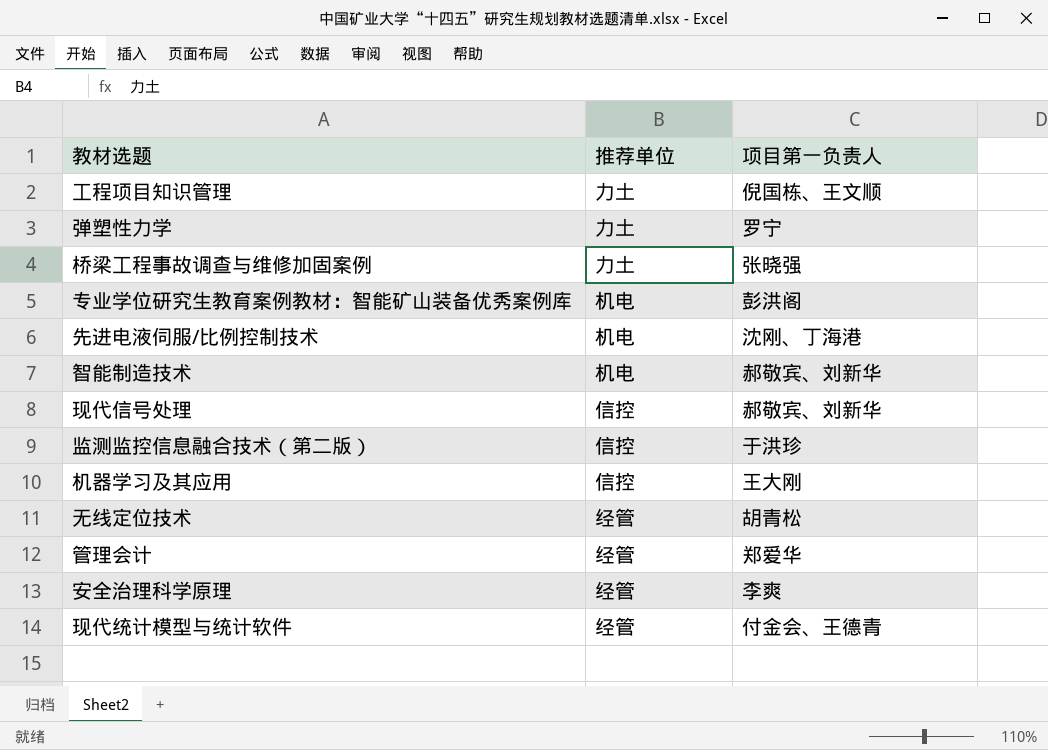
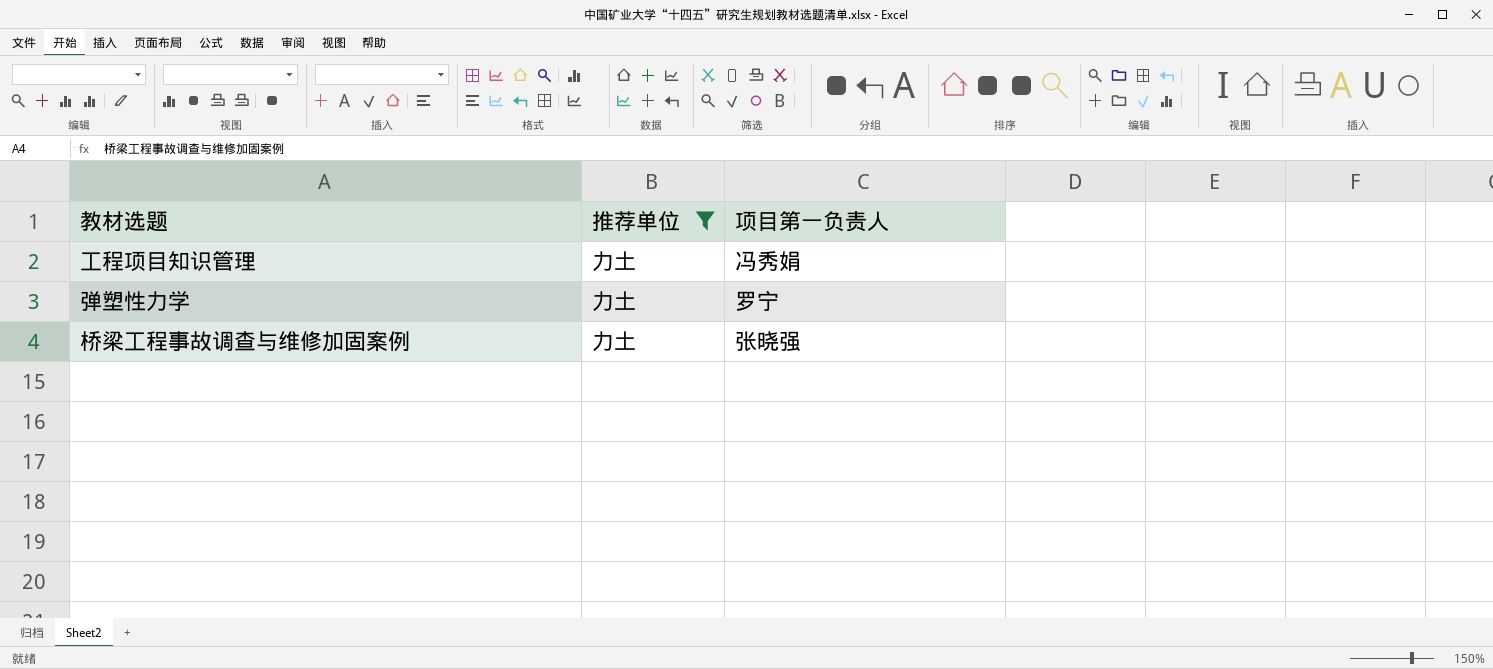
filter: none -> 推荐单位 = 力土
工程项目知识管理 | 项目第一负责人: 倪国栋、王文顺 -> 冯秀娟

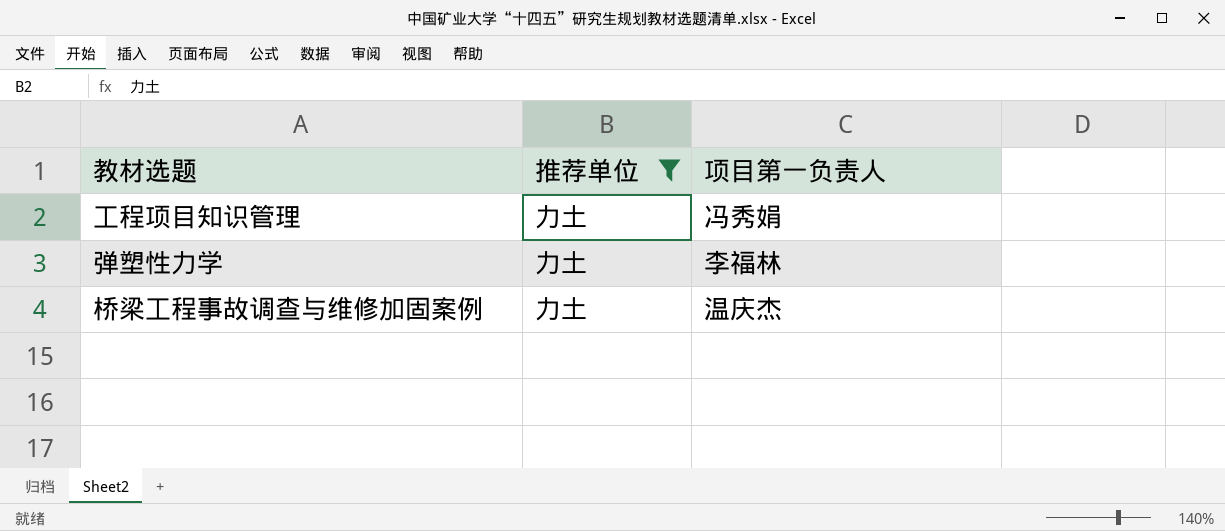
弹塑性力学 | 项目第一负责人: 罗宁 -> 李福林
桥梁工程事故调查与维修加固案例 | 项目第一负责人: 张晓强 -> 温庆杰

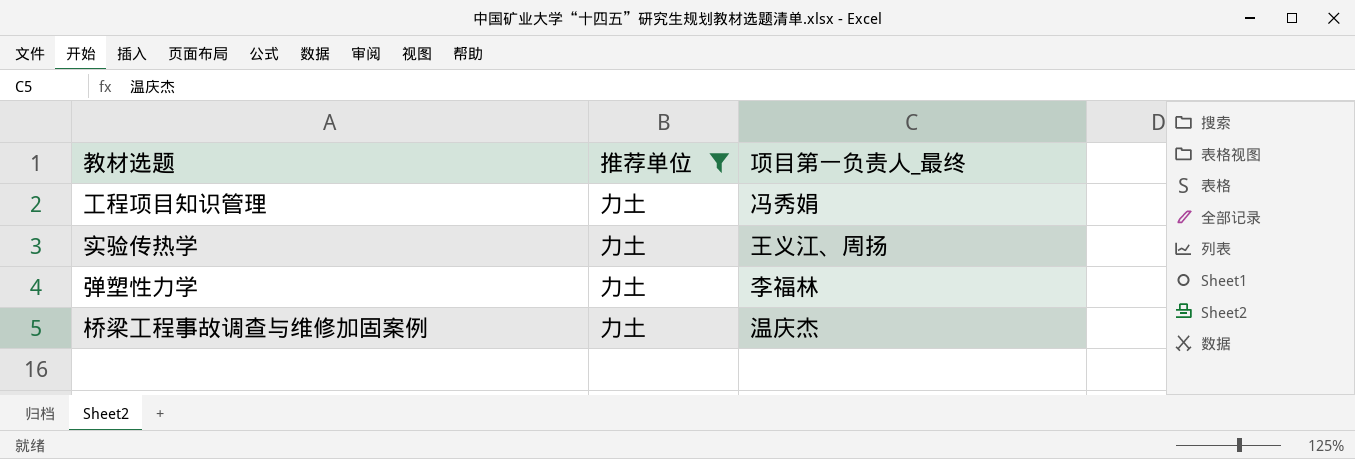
column name: 项目第一负责人 -> 项目第一负责人_最终
row 实验传热学: none -> 力土 | 王义江、周扬

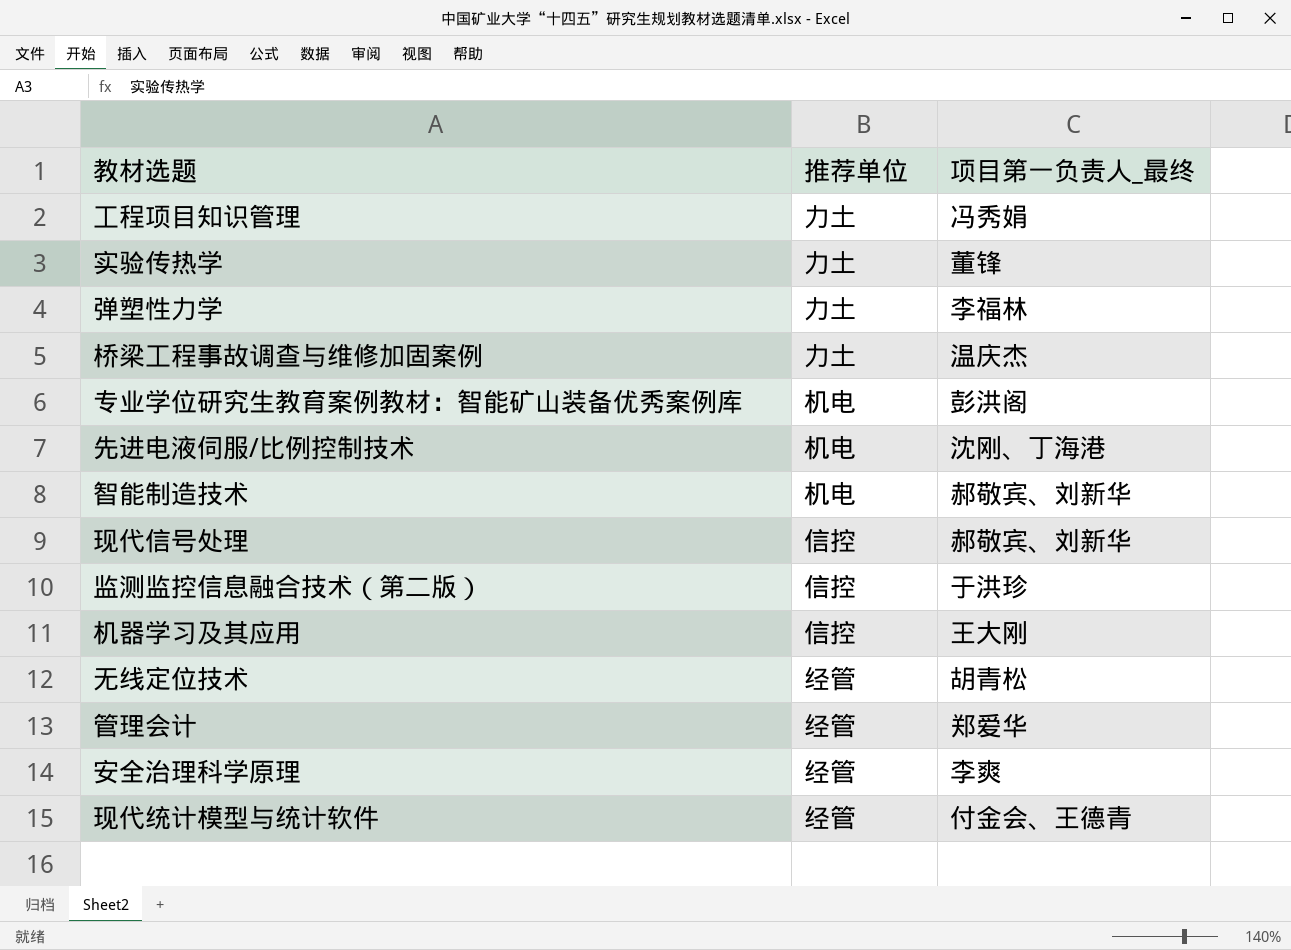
filter: 推荐单位 = 力土 -> none
实验传热学 | 项目第一负责人_最终: 王义江、周扬 -> 董锋

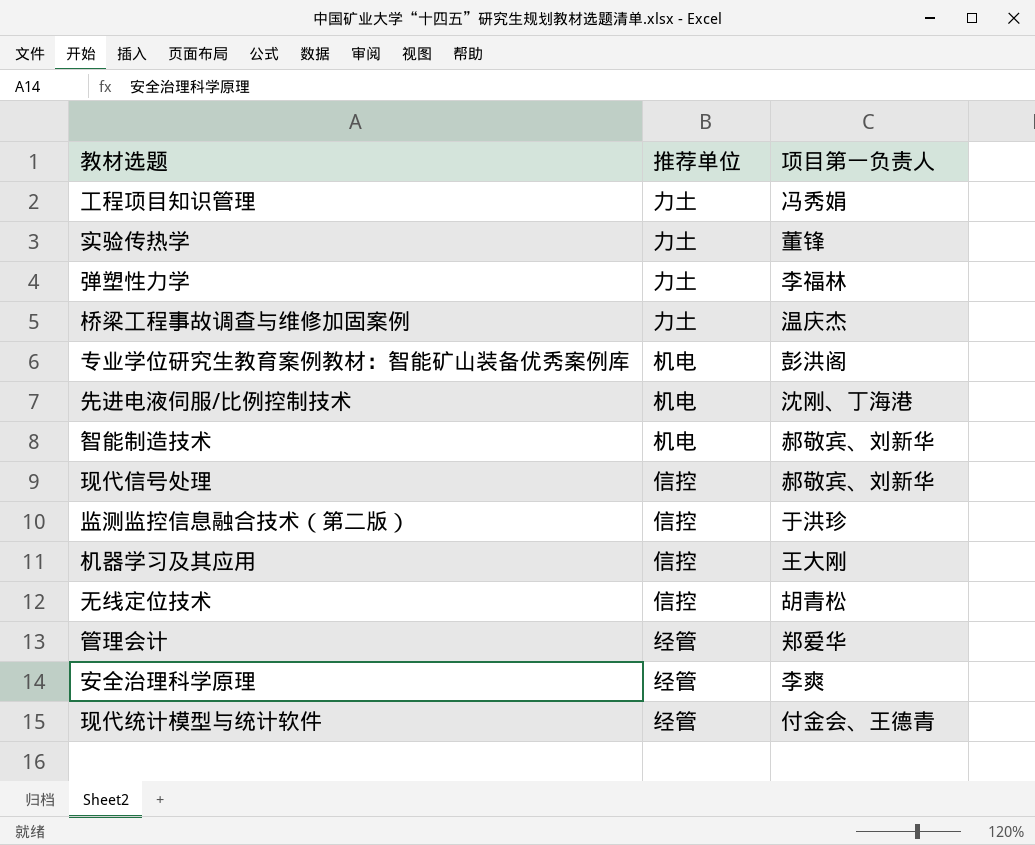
column name: 项目第一负责人_最终 -> 项目第一负责人
无线定位技术 | 推荐单位: 经管 -> 信控

